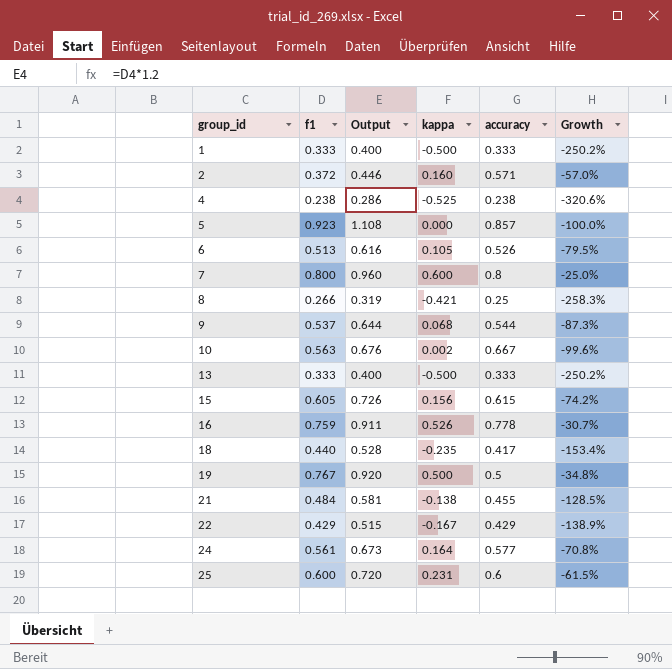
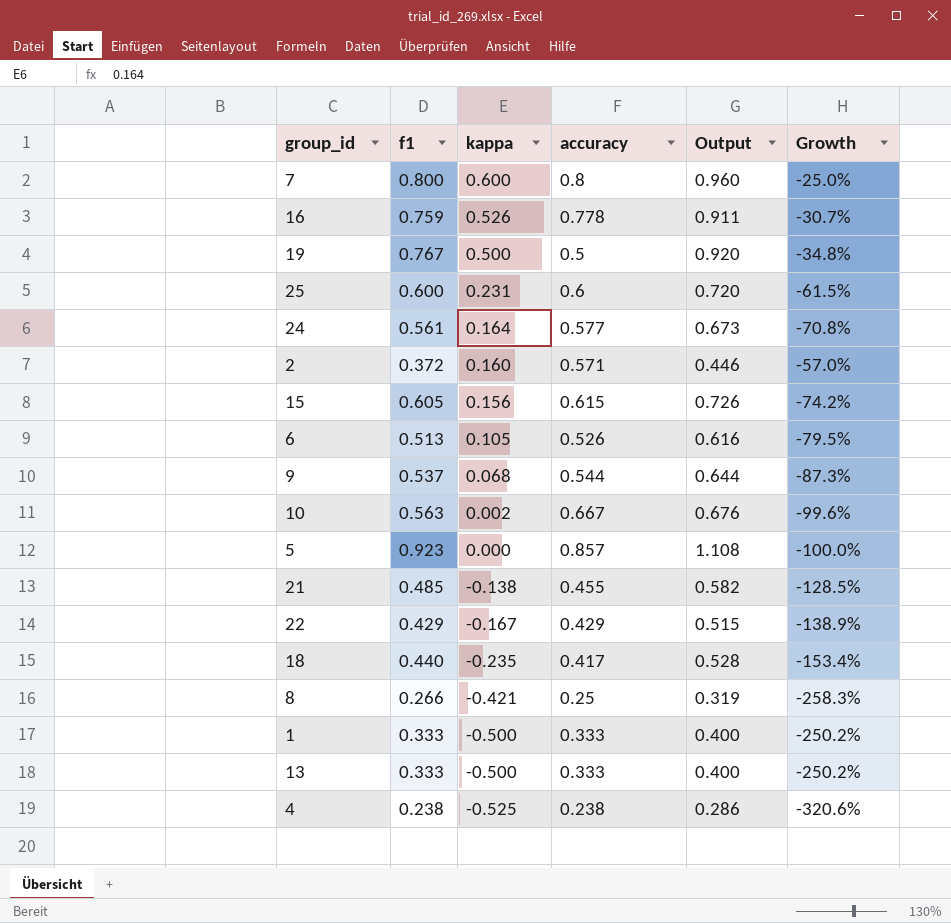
row order: group_id ascending -> kappa descending
column Output | position: 3 -> 5
21 | f1: 0.484 -> 0.485
21 | Output: 0.581 -> 0.582

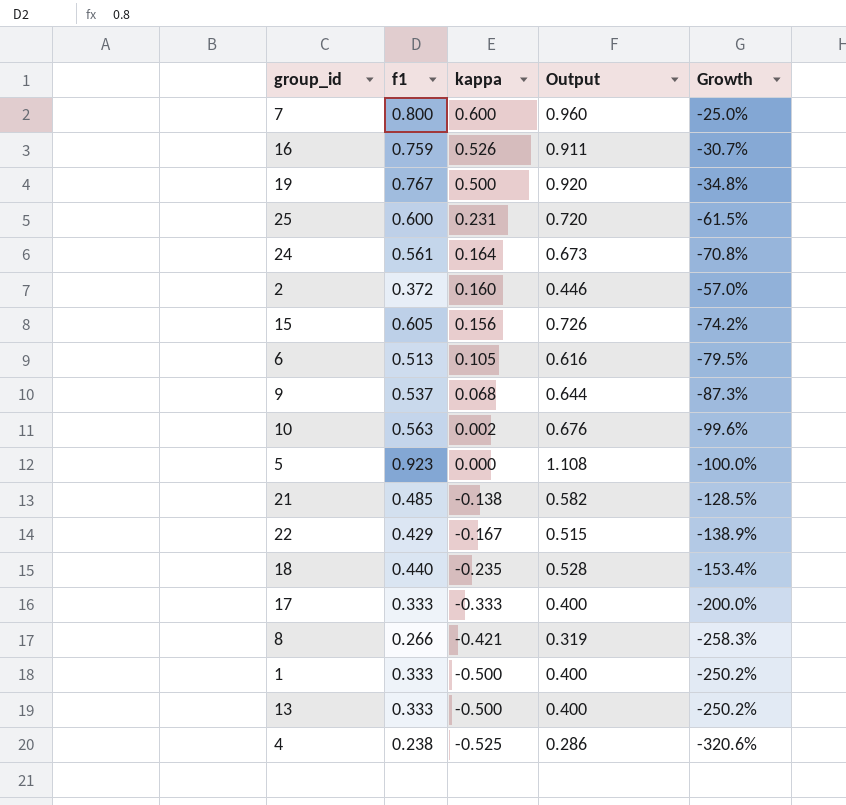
column accuracy | position: 4 -> none
row 17: none -> 0.333 | -0.333 | 0.400 | -200.0%

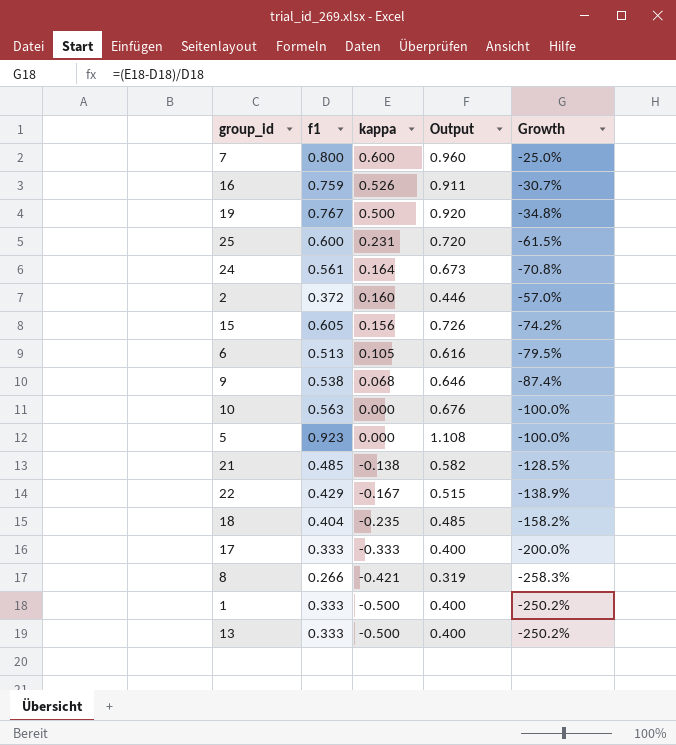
row 4: 0.238 | -0.525 | 0.286 | -320.6% -> none
9 | f1: 0.537 -> 0.538
9 | Output: 0.644 -> 0.646
9 | Growth: -87.3% -> -87.4%
10 | kappa: 0.002 -> 0.000
10 | Growth: -99.6% -> -100.0%
18 | f1: 0.440 -> 0.404
18 | Output: 0.528 -> 0.485
18 | Growth: -153.4% -> -158.2%

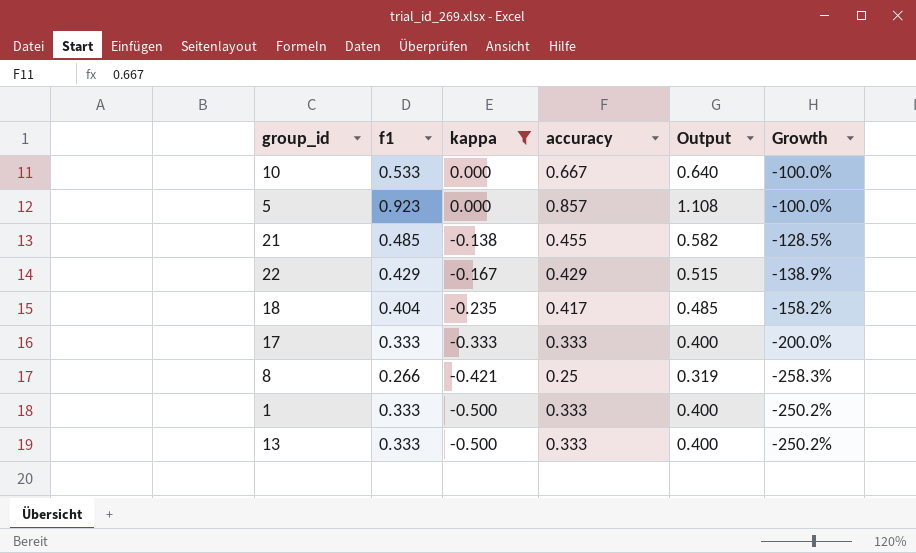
filter: none -> kappa <= 0.000
column accuracy | position: none -> 4
10 | f1: 0.563 -> 0.533
10 | Output: 0.676 -> 0.640

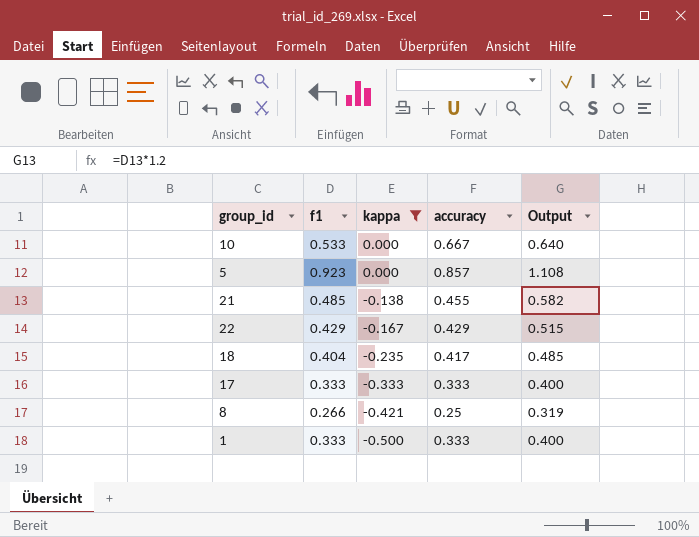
column Growth | formula: ([kappa] - [f1]) / [f1] -> none
row 13: 0.333 | -0.500 | 0.333 | 0.400 | -250.2% -> none

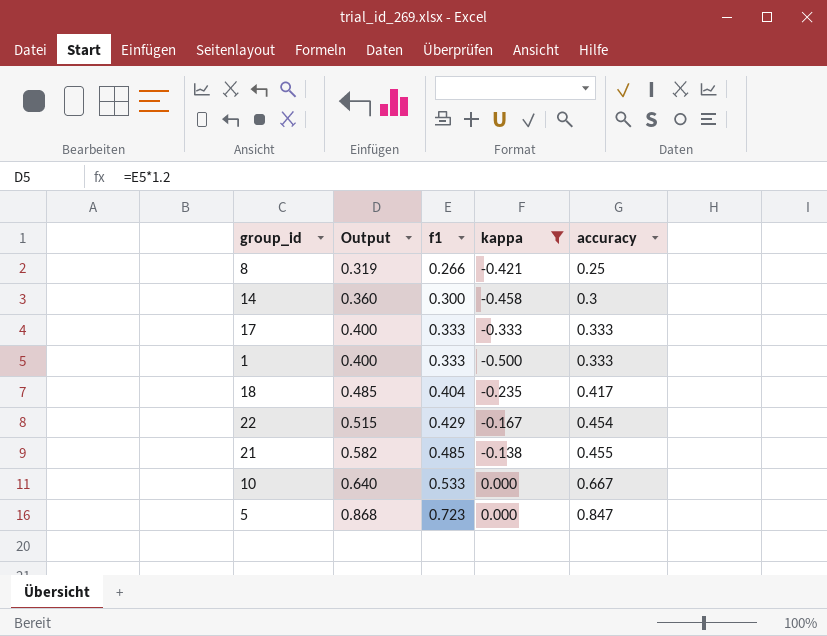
row order: kappa descending -> Output ascending
column Output | position: 5 -> 2
row 14: none -> 0.360 | 0.300 | -0.458 | 0.3
22 | accuracy: 0.429 -> 0.454
5 | Output: 1.108 -> 0.868
5 | f1: 0.923 -> 0.723
5 | accuracy: 0.857 -> 0.847

